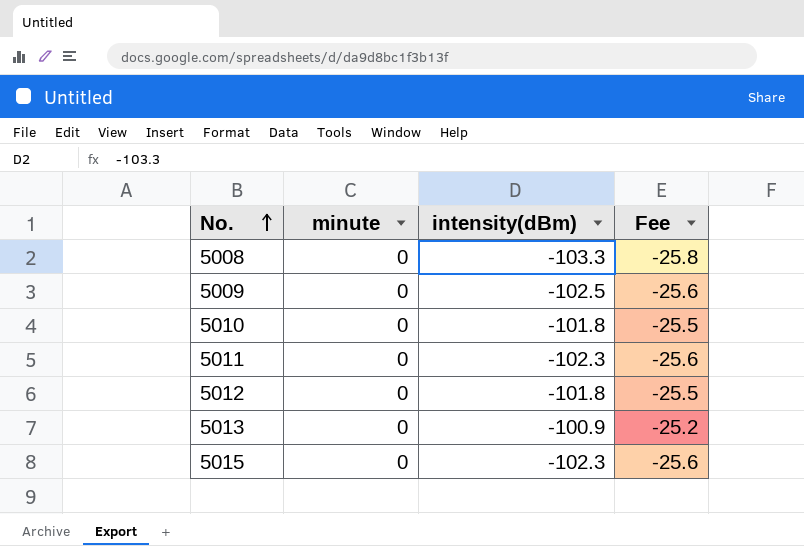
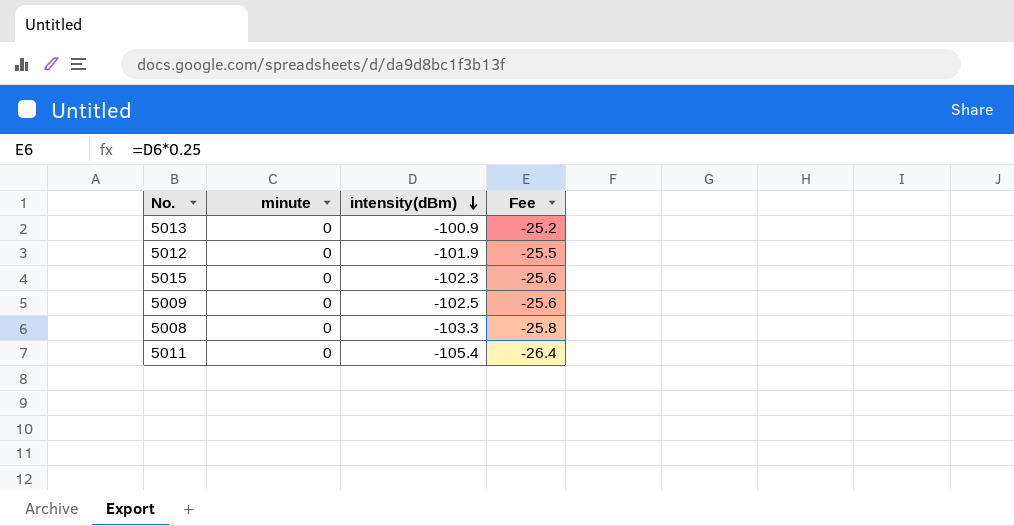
row order: No. ascending -> intensity(dBm) descending
row 5010: 0 | -101.8 | -25.5 -> none
5012 | intensity(dBm): -101.8 -> -101.9
5011 | intensity(dBm): -102.3 -> -105.4
5011 | Fee: -25.6 -> -26.4

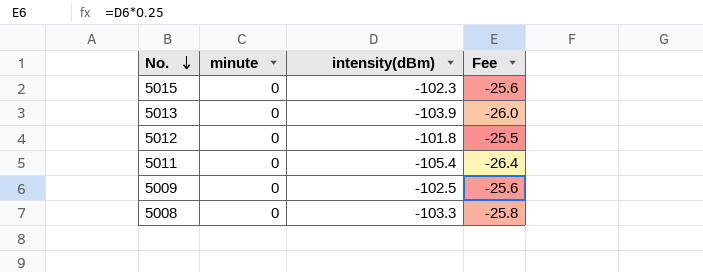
row order: intensity(dBm) descending -> No. descending
5013 | intensity(dBm): -100.9 -> -103.9
5013 | Fee: -25.2 -> -26.0
5012 | intensity(dBm): -101.9 -> -101.8

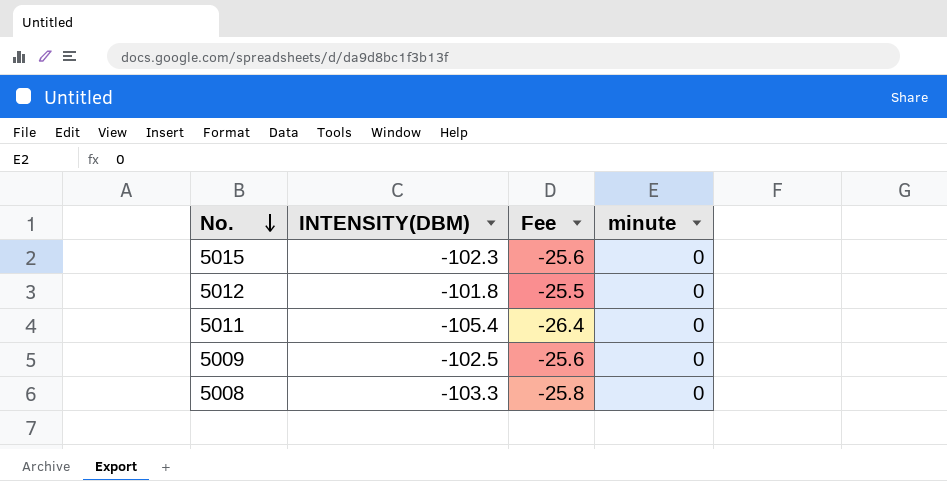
column name: intensity(dBm) -> INTENSITY(DBM)
column minute | position: 2 -> 4
row 5013: 0 | -103.9 | -26.0 -> none

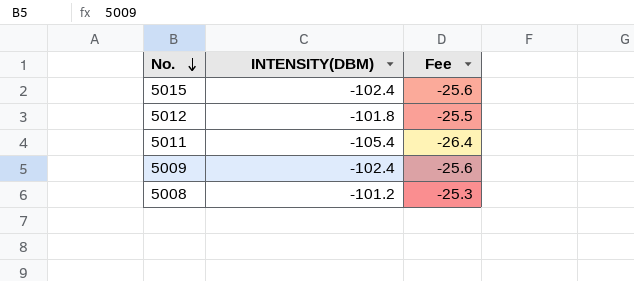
column minute | position: 4 -> none
5015 | INTENSITY(DBM): -102.3 -> -102.4
5009 | INTENSITY(DBM): -102.5 -> -102.4
5008 | INTENSITY(DBM): -103.3 -> -101.2
5008 | Fee: -25.8 -> -25.3

